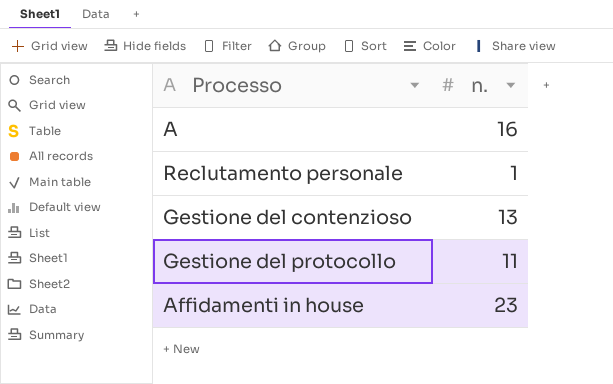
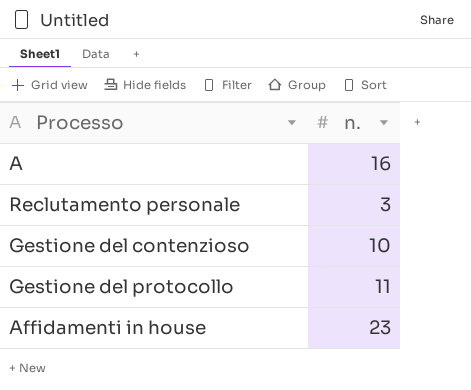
Reclutamento personale | n.: 1 -> 3
Gestione del contenzioso | n.: 13 -> 10

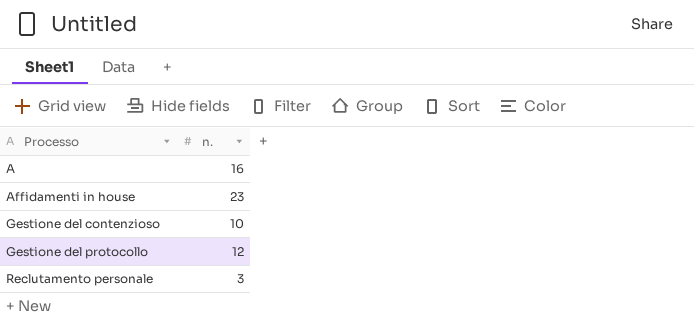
row order: none -> Processo ascending
Gestione del protocollo | n.: 11 -> 12

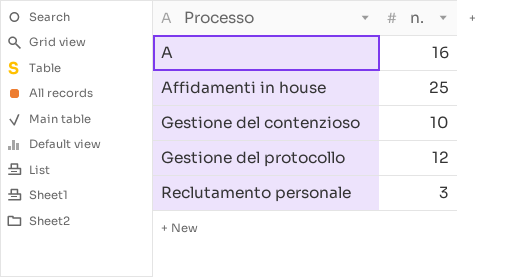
Affidamenti in house | n.: 23 -> 25

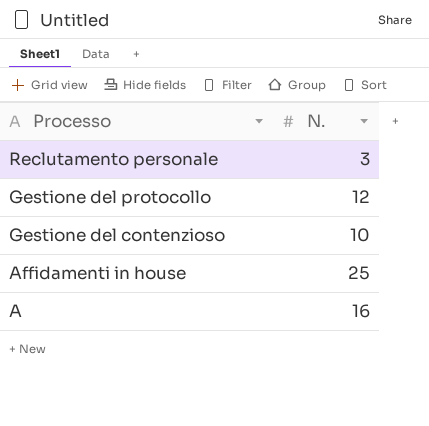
row order: Processo ascending -> Processo descending
column name: n. -> N.

